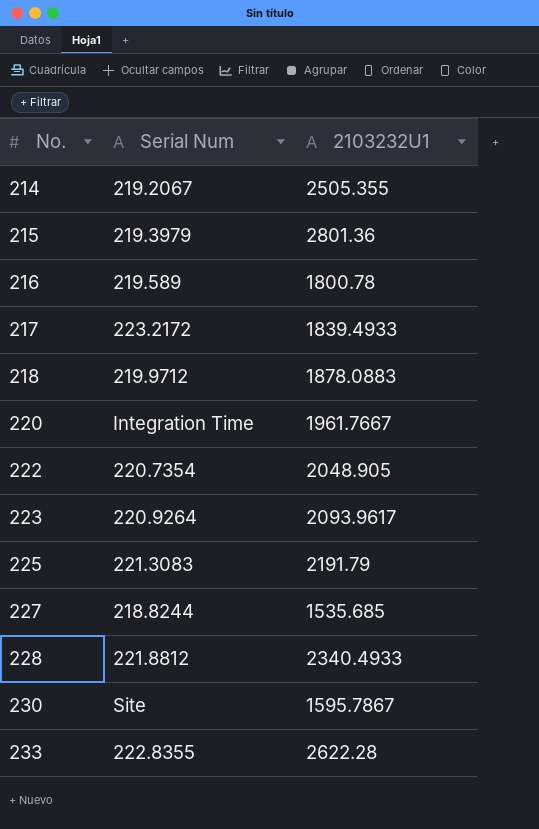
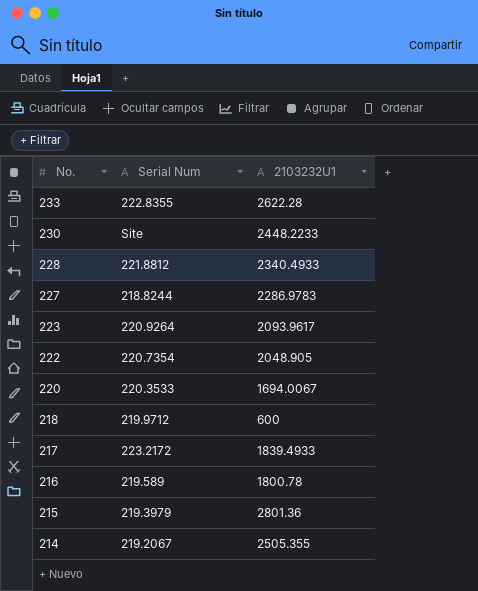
row order: No. ascending -> No. descending
row 225: 221.3083 | 2191.79 -> none
230 | 2103232U1: 1595.7867 -> 2448.2233
227 | 2103232U1: 1535.685 -> 2286.9783
220 | Serial Num: Integration Time -> 220.3533
220 | 2103232U1: 1961.7667 -> 1694.0067
218 | 2103232U1: 1878.0883 -> 600

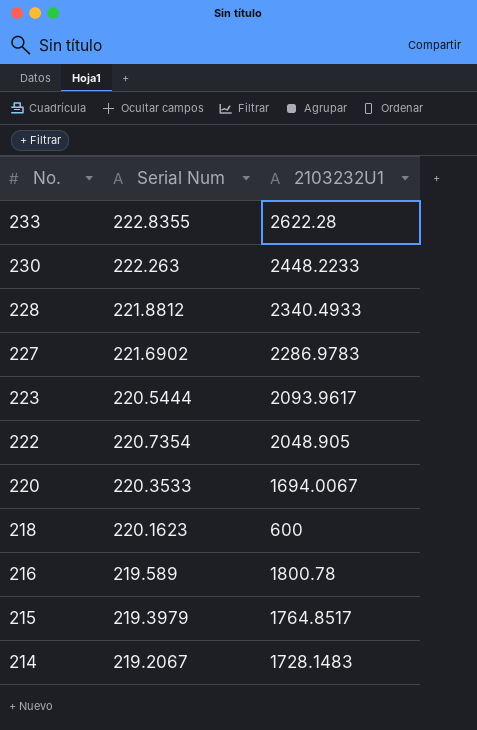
row 217: 223.2172 | 1839.4933 -> none
230 | Serial Num: Site -> 222.263
227 | Serial Num: 218.8244 -> 221.6902
223 | Serial Num: 220.9264 -> 220.5444
218 | Serial Num: 219.9712 -> 220.1623
215 | 2103232U1: 2801.36 -> 1764.8517
214 | 2103232U1: 2505.355 -> 1728.1483

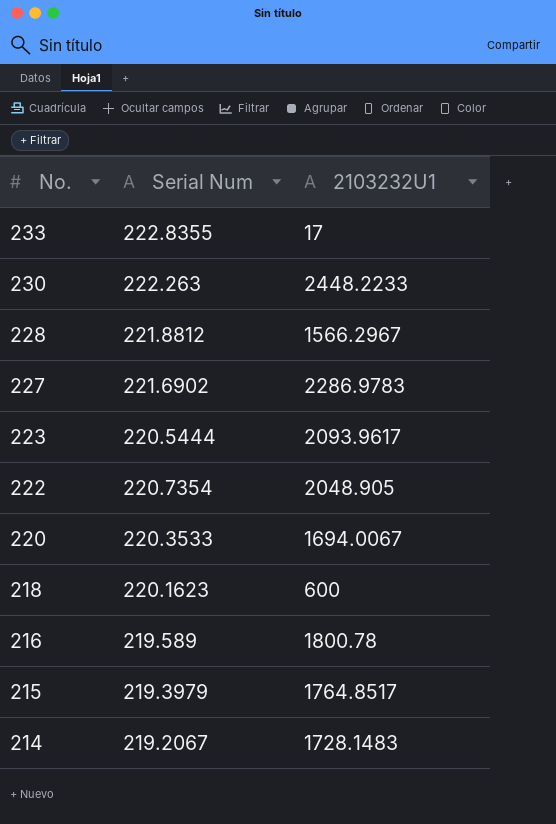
233 | 2103232U1: 2622.28 -> 17
228 | 2103232U1: 2340.4933 -> 1566.2967

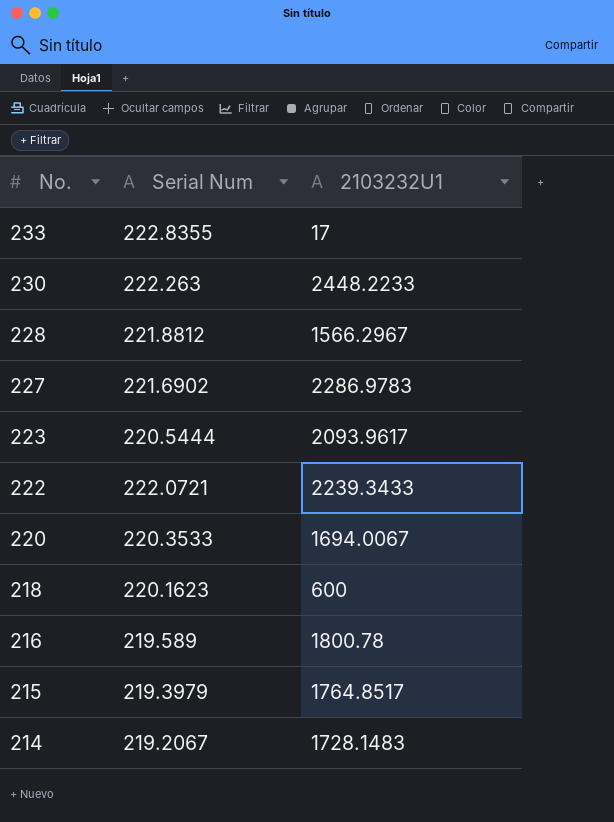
222 | Serial Num: 220.7354 -> 222.0721
222 | 2103232U1: 2048.905 -> 2239.3433

